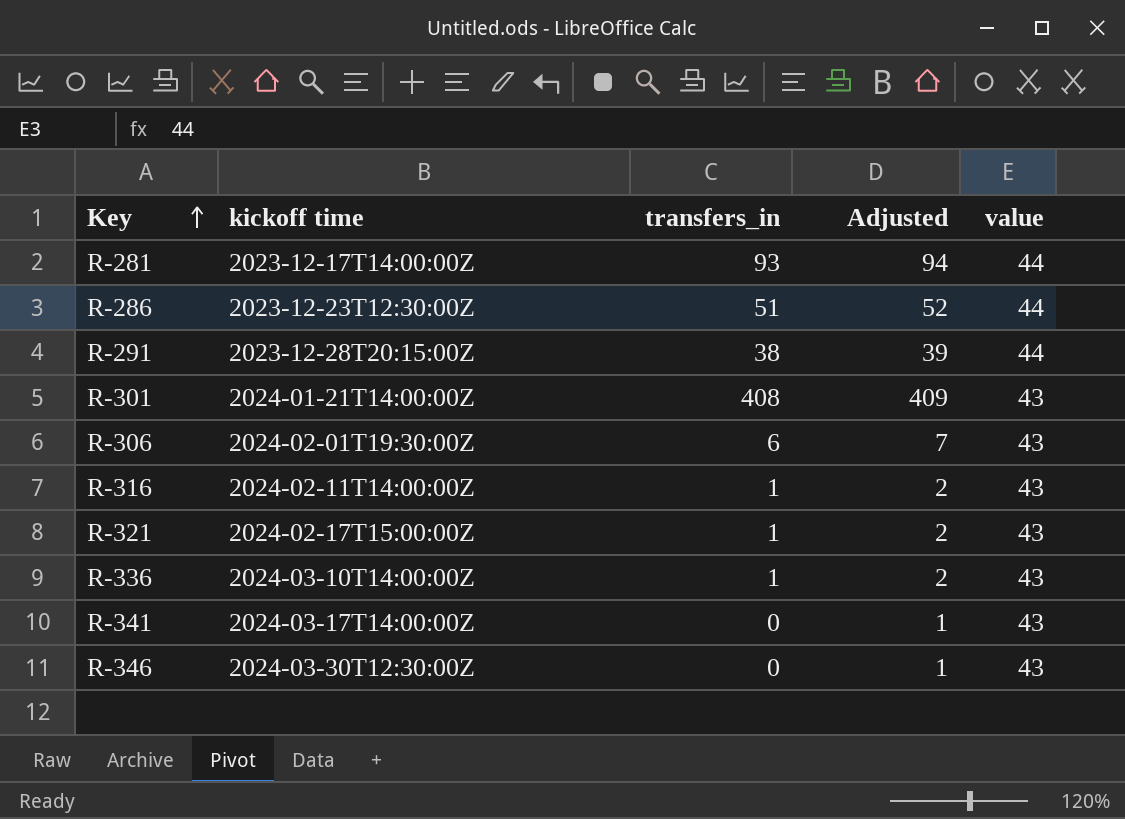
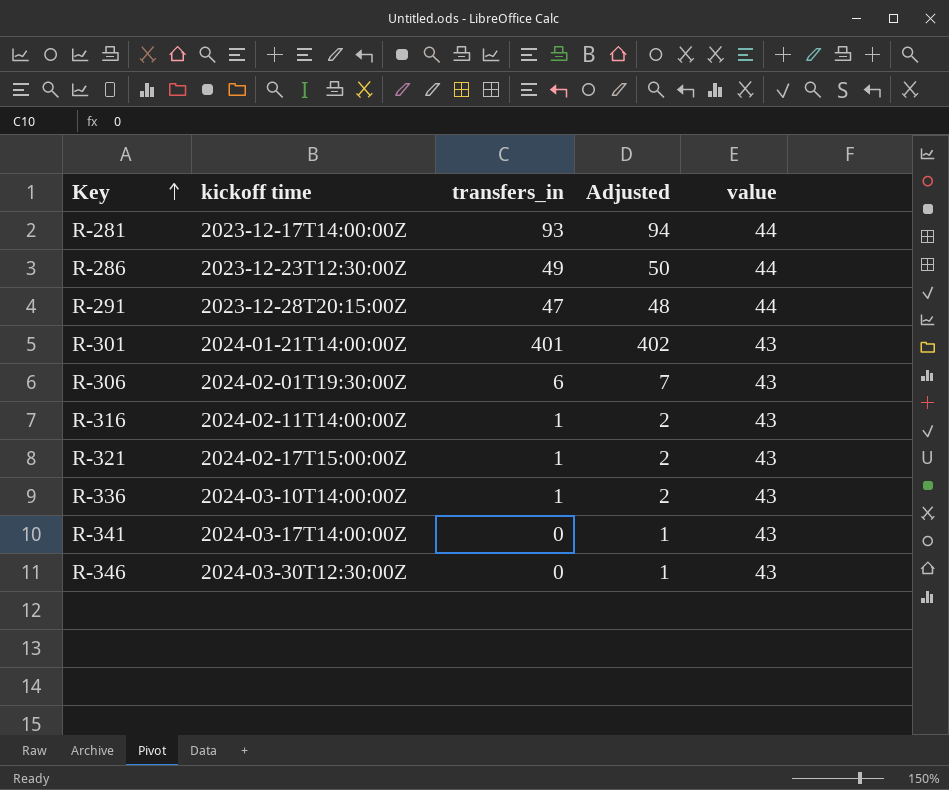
R-286 | transfers_in: 51 -> 49
R-286 | Adjusted: 52 -> 50
R-291 | transfers_in: 38 -> 47
R-291 | Adjusted: 39 -> 48
R-301 | transfers_in: 408 -> 401
R-301 | Adjusted: 409 -> 402

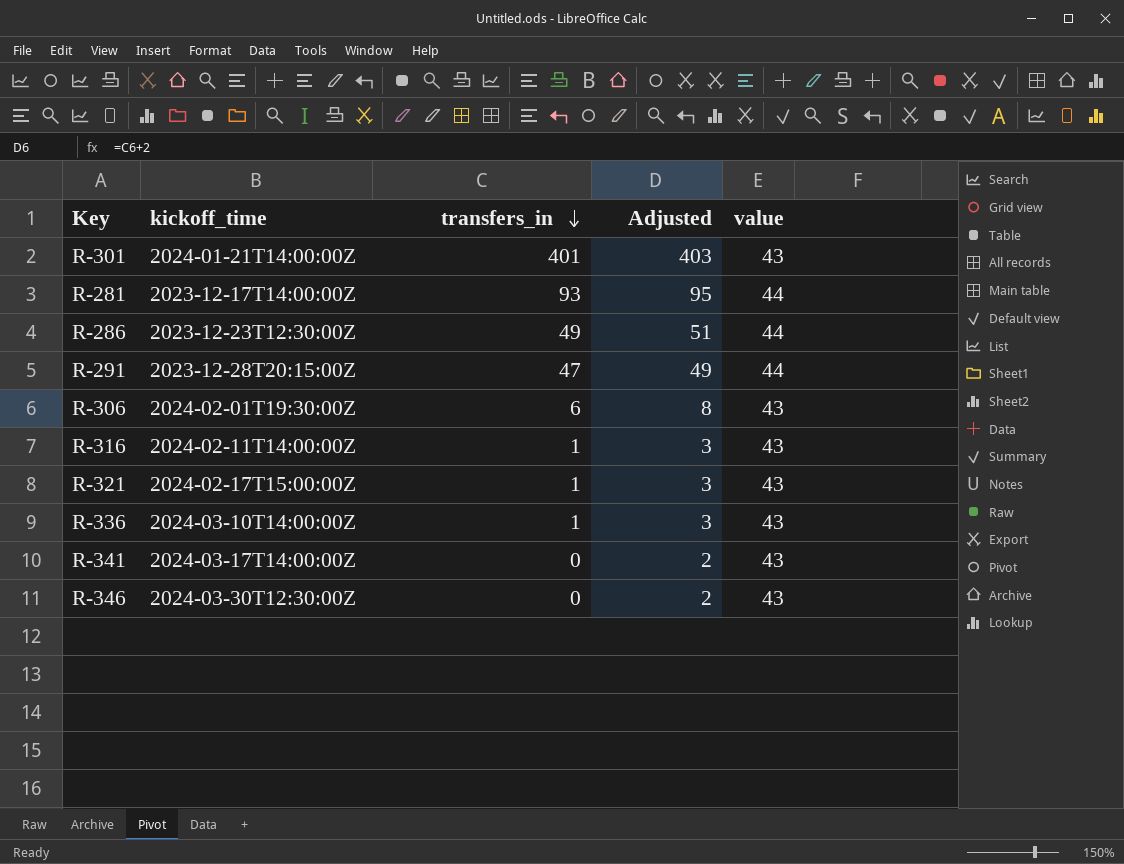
row order: Key ascending -> transfers_in descending
column name: kickoff time -> kickoff_time
column Adjusted | formula: [transfers_in] + 1 -> [transfers_in] + 2

